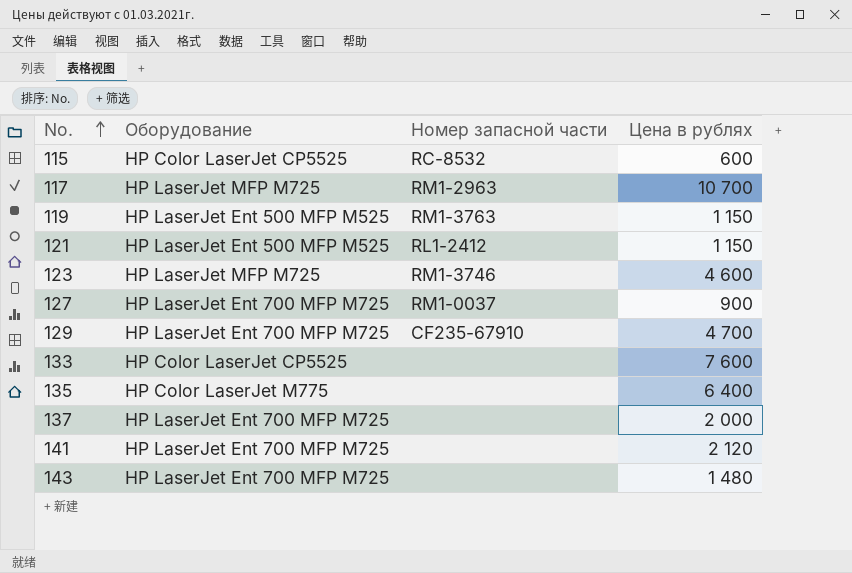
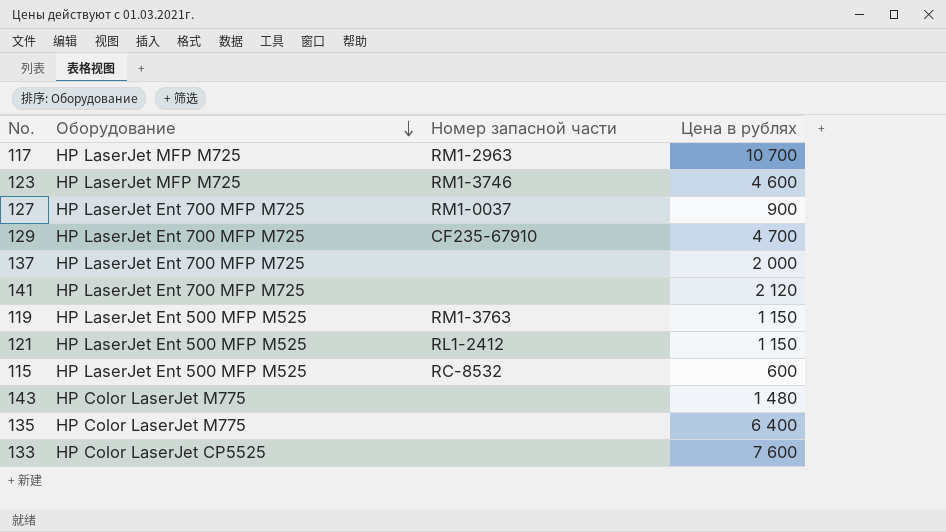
row order: No. ascending -> Оборудование descending
115 | Оборудование: HP Color LaserJet CP5525 -> HP LaserJet Ent 500 MFP M525
143 | Оборудование: HP LaserJet Ent 700 MFP M725 -> HP Color LaserJet M775

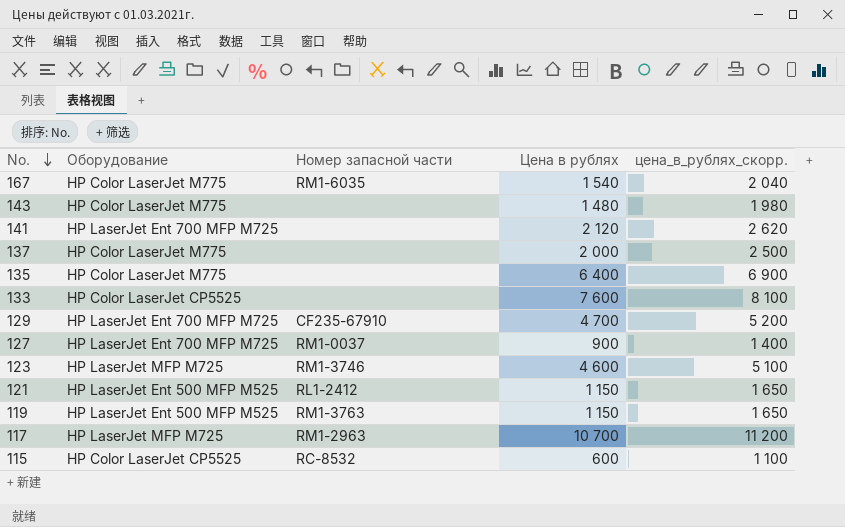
row order: Оборудование descending -> No. descending
column цена_в_рублях_скорр. | formula: none -> [Цена в рублях] + 500
row 167: none -> HP Color LaserJet M775 | RM1-6035 | 1 540 | 2 040
137 | Оборудование: HP LaserJet Ent 700 MFP M725 -> HP Color LaserJet M775
115 | Оборудование: HP LaserJet Ent 500 MFP M525 -> HP Color LaserJet CP5525

